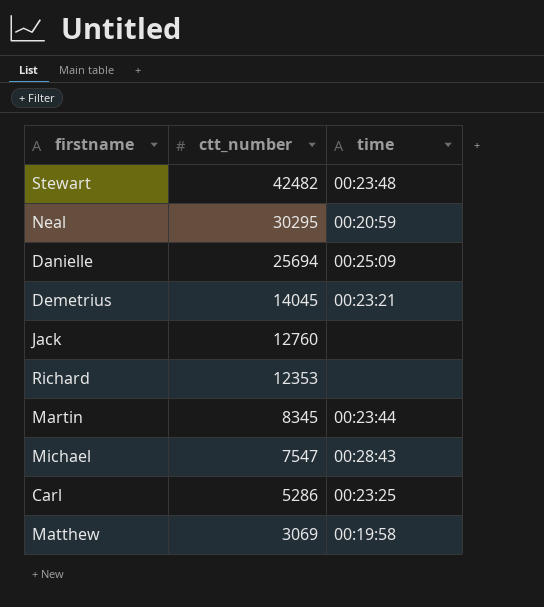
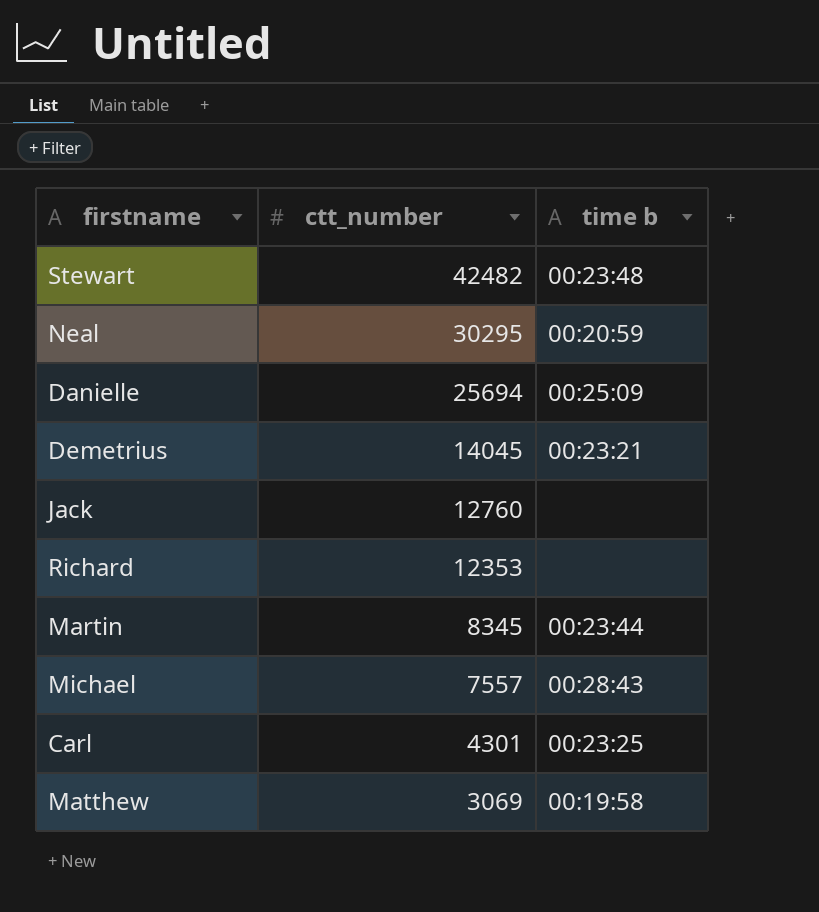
column name: time -> time b
Michael | ctt_number: 7547 -> 7557
Carl | ctt_number: 5286 -> 4301

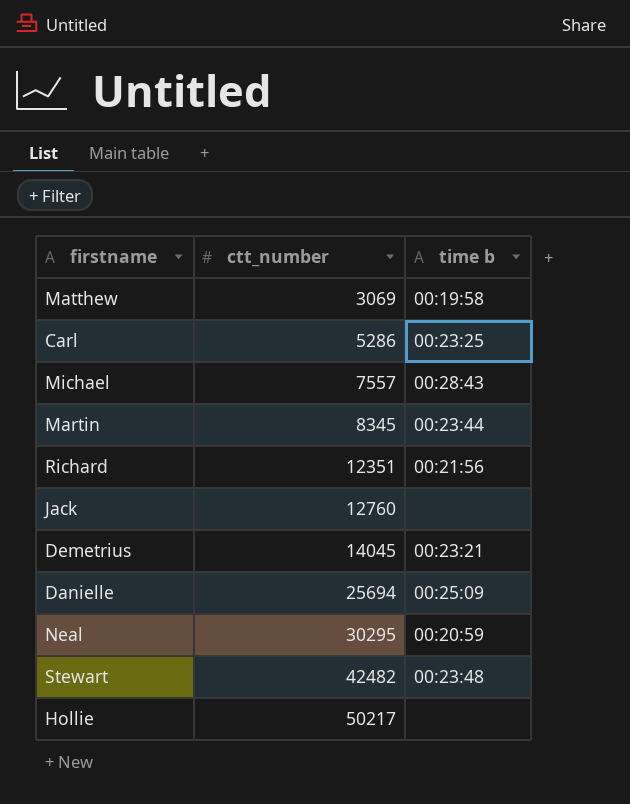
row order: ctt_number descending -> ctt_number ascending
Carl | ctt_number: 4301 -> 5286
Richard | ctt_number: 12353 -> 12351
Richard | time b: none -> 00:21:56
row Hollie: none -> 50217 | none

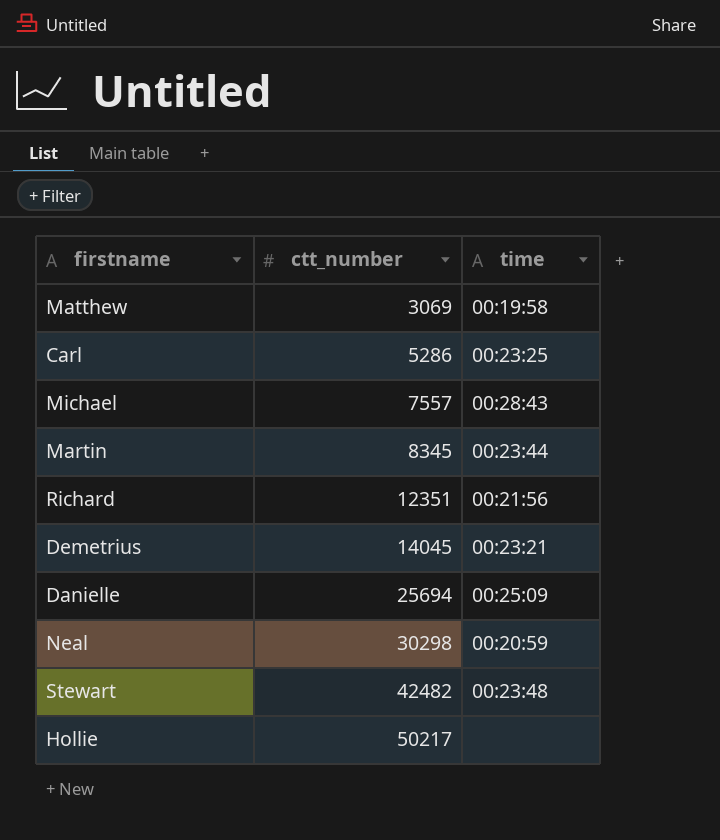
column name: time b -> time
row Jack: 12760 | none -> none
Neal | ctt_number: 30295 -> 30298

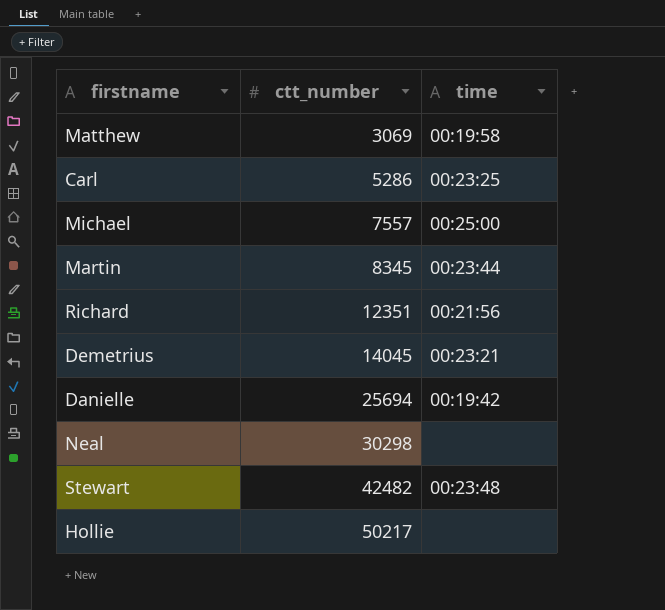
Michael | time: 00:28:43 -> 00:25:00
Danielle | time: 00:25:09 -> 00:19:42
Neal | time: 00:20:59 -> none

